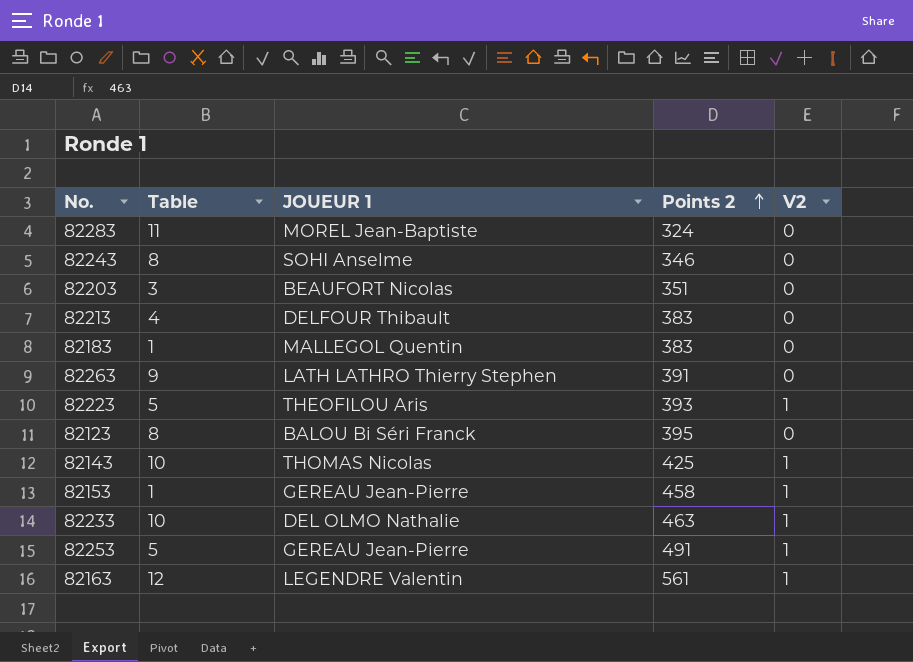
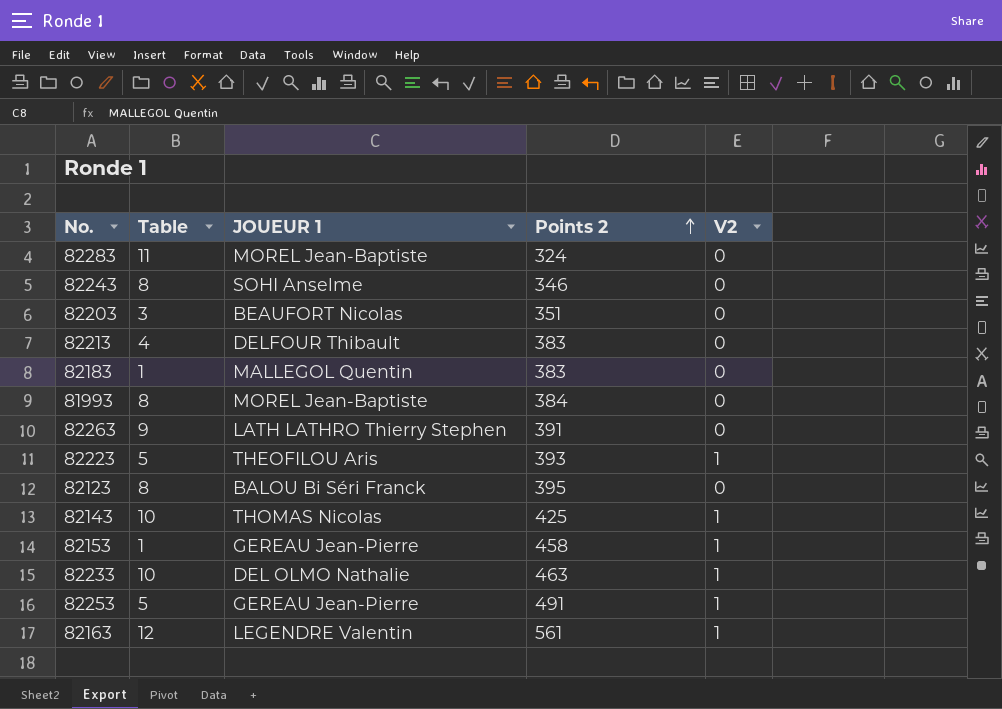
row 81993: none -> 8 | MOREL Jean-Baptiste | 384 | 0

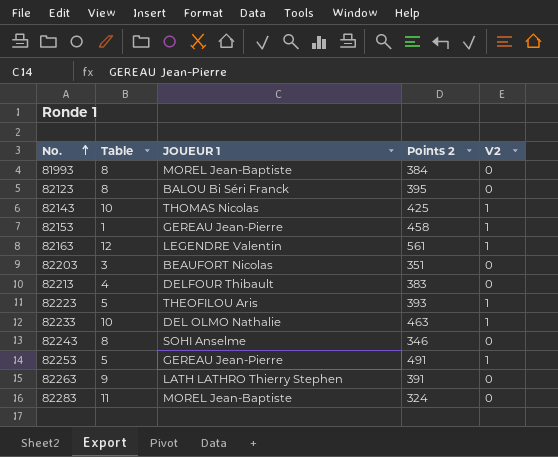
row order: Points 2 ascending -> No. ascending
row 82183: 1 | MALLEGOL Quentin | 383 | 0 -> none

